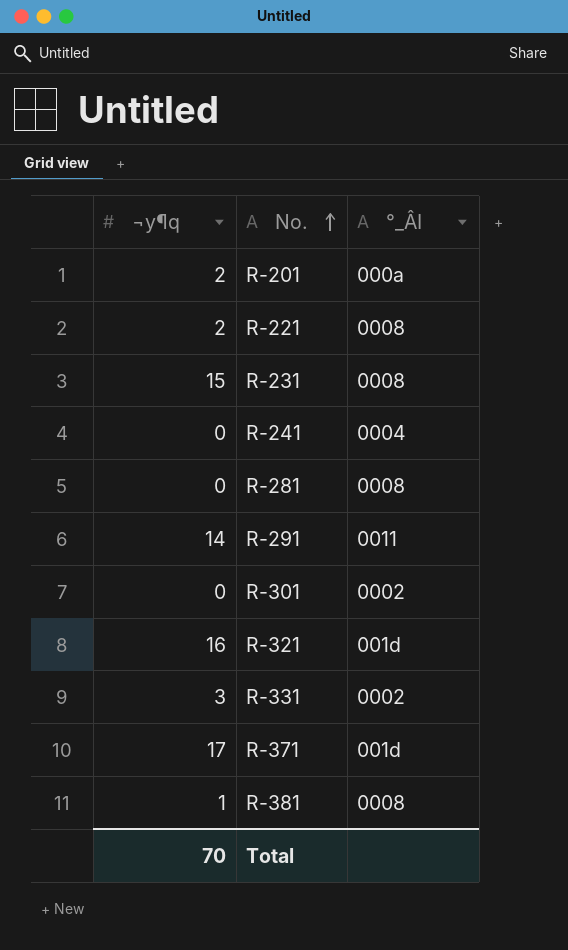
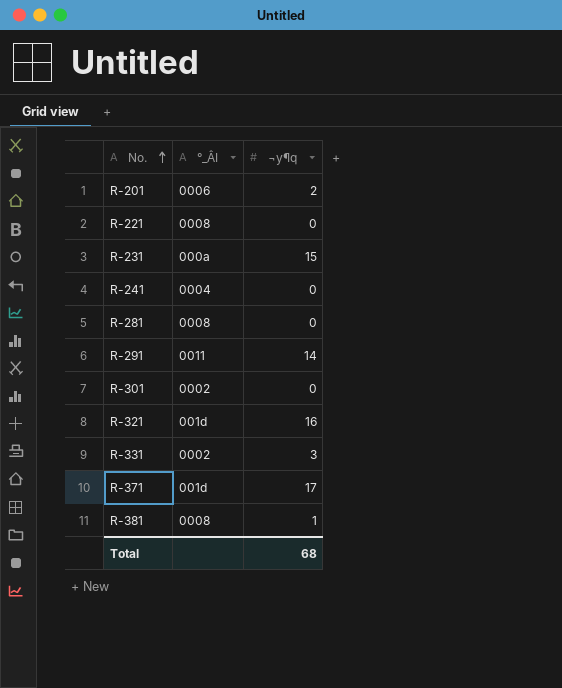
column ¬y¶q | position: 1 -> 3
R-201 | °_ÂI: 000a -> 0006
R-221 | ¬y¶q: 2 -> 0
R-231 | °_ÂI: 0008 -> 000a
Total | ¬y¶q: 70 -> 68

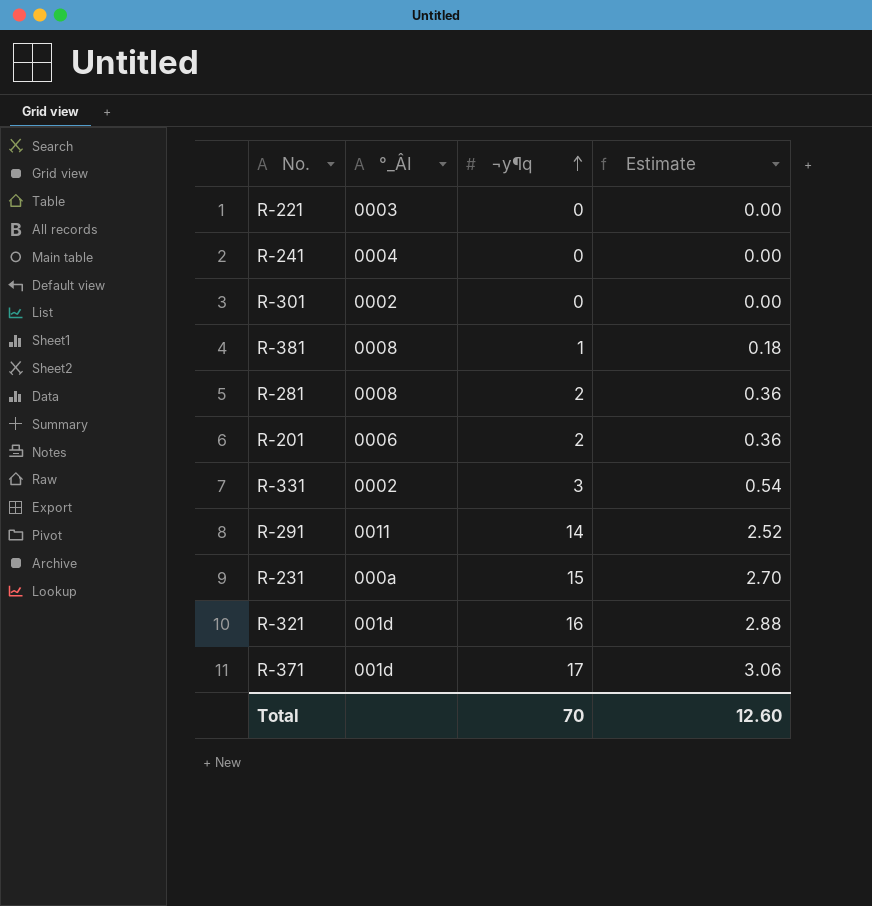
row order: No. ascending -> ¬y¶q ascending
column Estimate | formula: none -> [¬y¶q] * 0.18
R-221 | °_ÂI: 0008 -> 0003
R-281 | ¬y¶q: 0 -> 2
Total | ¬y¶q: 68 -> 70

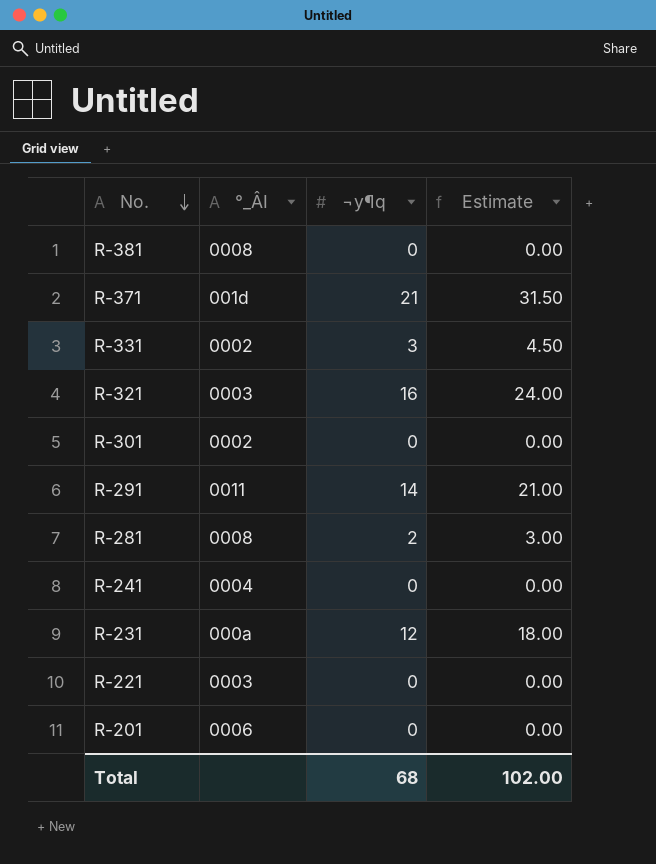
row order: ¬y¶q ascending -> No. descending
column Estimate | formula: [¬y¶q] * 0.18 -> [¬y¶q] * 1.5
R-381 | ¬y¶q: 1 -> 0
R-371 | ¬y¶q: 17 -> 21
R-321 | °_ÂI: 001d -> 0003
R-231 | ¬y¶q: 15 -> 12
R-201 | ¬y¶q: 2 -> 0
Total | ¬y¶q: 70 -> 68
Total | Estimate: 12.60 -> 102.00

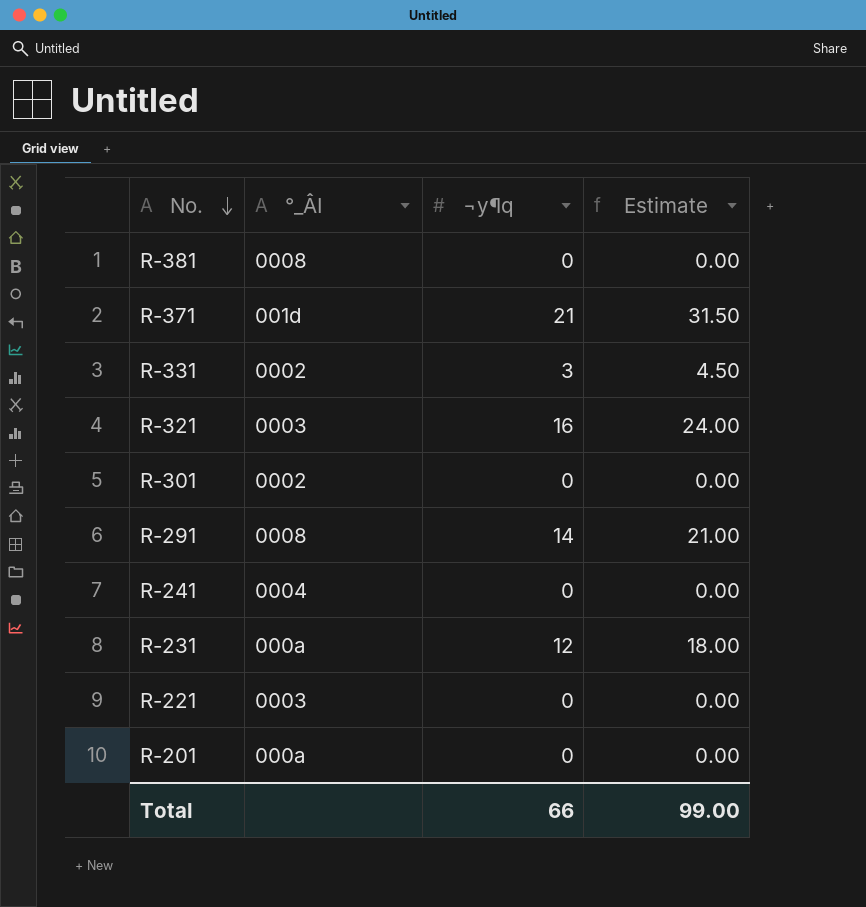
row R-281: 0008 | 2 | 3.00 -> none
R-291 | °_ÂI: 0011 -> 0008
R-201 | °_ÂI: 0006 -> 000a
Total | ¬y¶q: 68 -> 66
Total | Estimate: 102.00 -> 99.00

